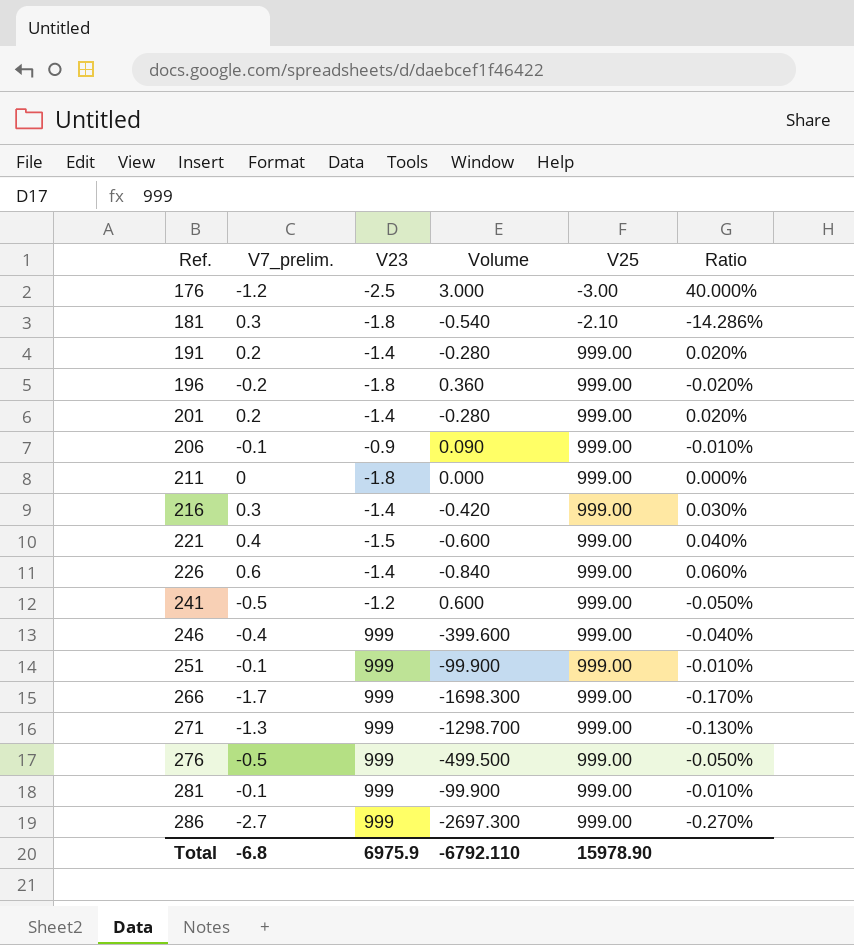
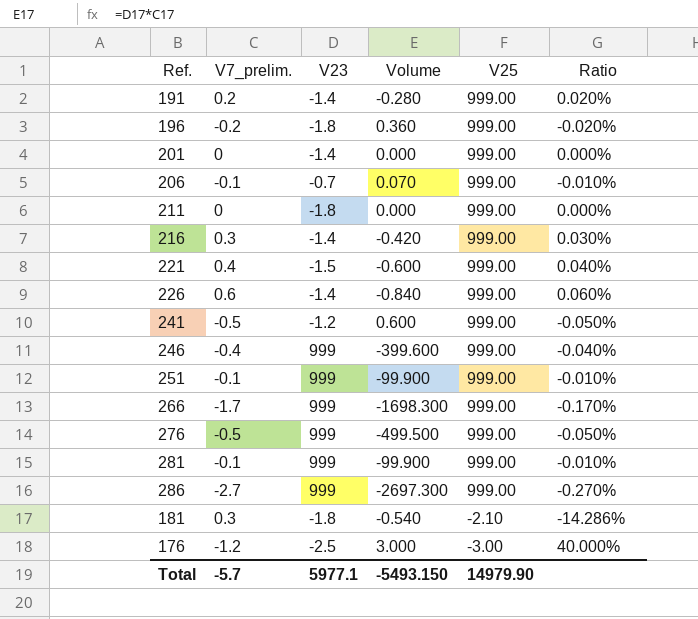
row order: Ref. ascending -> V25 descending
row 271: -1.3 | 999 | -1298.700 | 999.00 | -0.130% -> none
201 | V7_prelim.: 0.2 -> 0
201 | Volume: -0.280 -> 0.000
201 | Ratio: 0.020% -> 0.000%
206 | V23: -0.9 -> -0.7
206 | Volume: 0.090 -> 0.070
Total | V7_prelim.: -6.8 -> -5.7
Total | V23: 6975.9 -> 5977.1
Total | Volume: -6792.110 -> -5493.150
Total | V25: 15978.90 -> 14979.90

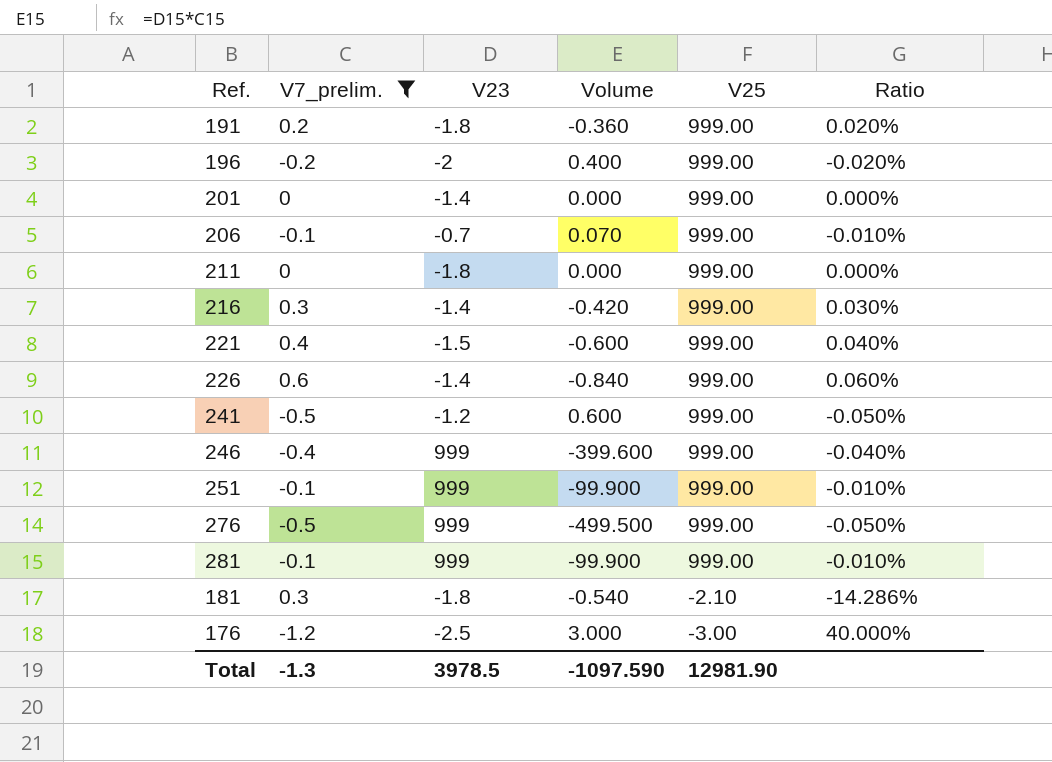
filter: none -> V7_prelim. >= -1.2
191 | V23: -1.4 -> -1.8
191 | Volume: -0.280 -> -0.360
196 | V23: -1.8 -> -2
196 | Volume: 0.360 -> 0.400
Total | V7_prelim.: -5.7 -> -1.3
Total | V23: 5977.1 -> 3978.5
Total | Volume: -5493.150 -> -1097.590
Total | V25: 14979.90 -> 12981.90

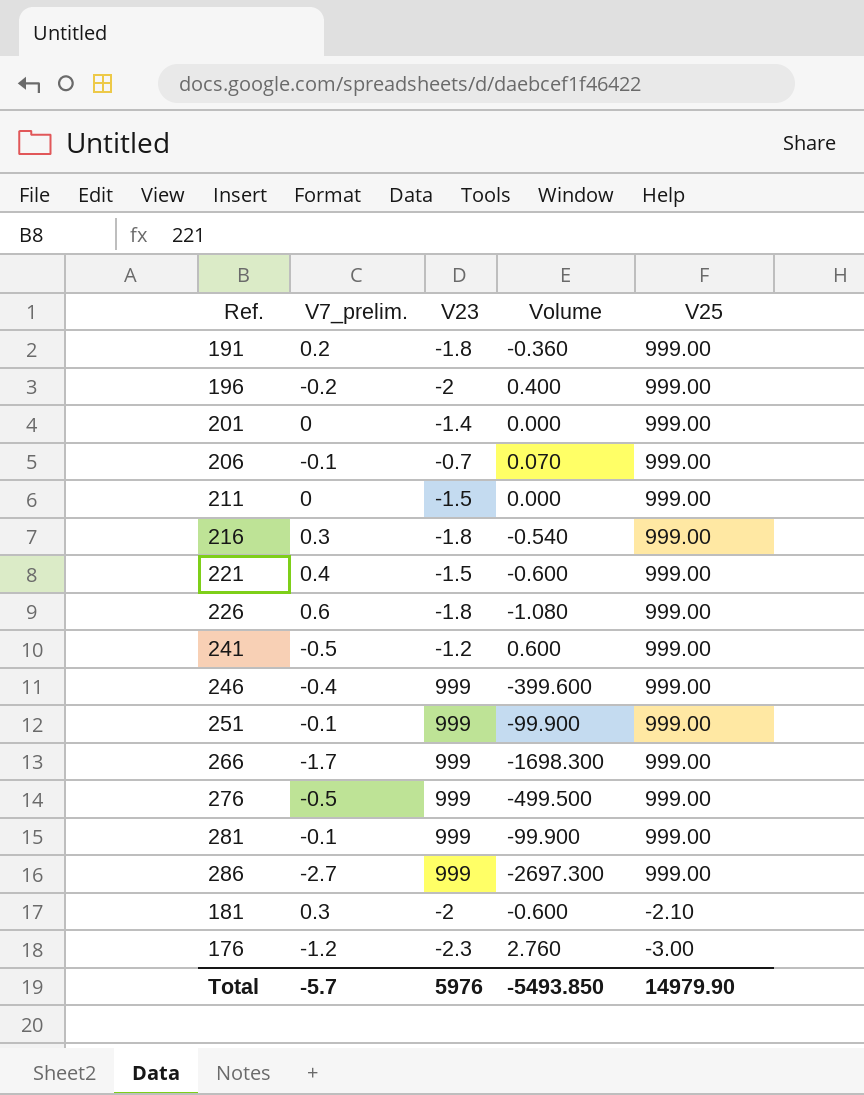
filter: V7_prelim. >= -1.2 -> none
column Ratio | formula: [V7_prelim.] / [V25] -> none
211 | V23: -1.8 -> -1.5
216 | V23: -1.4 -> -1.8
216 | Volume: -0.420 -> -0.540
226 | V23: -1.4 -> -1.8
226 | Volume: -0.840 -> -1.080
181 | V23: -1.8 -> -2
181 | Volume: -0.540 -> -0.600
176 | V23: -2.5 -> -2.3
176 | Volume: 3.000 -> 2.760
Total | V7_prelim.: -1.3 -> -5.7
Total | V23: 3978.5 -> 5976
Total | Volume: -1097.590 -> -5493.850
Total | V25: 12981.90 -> 14979.90

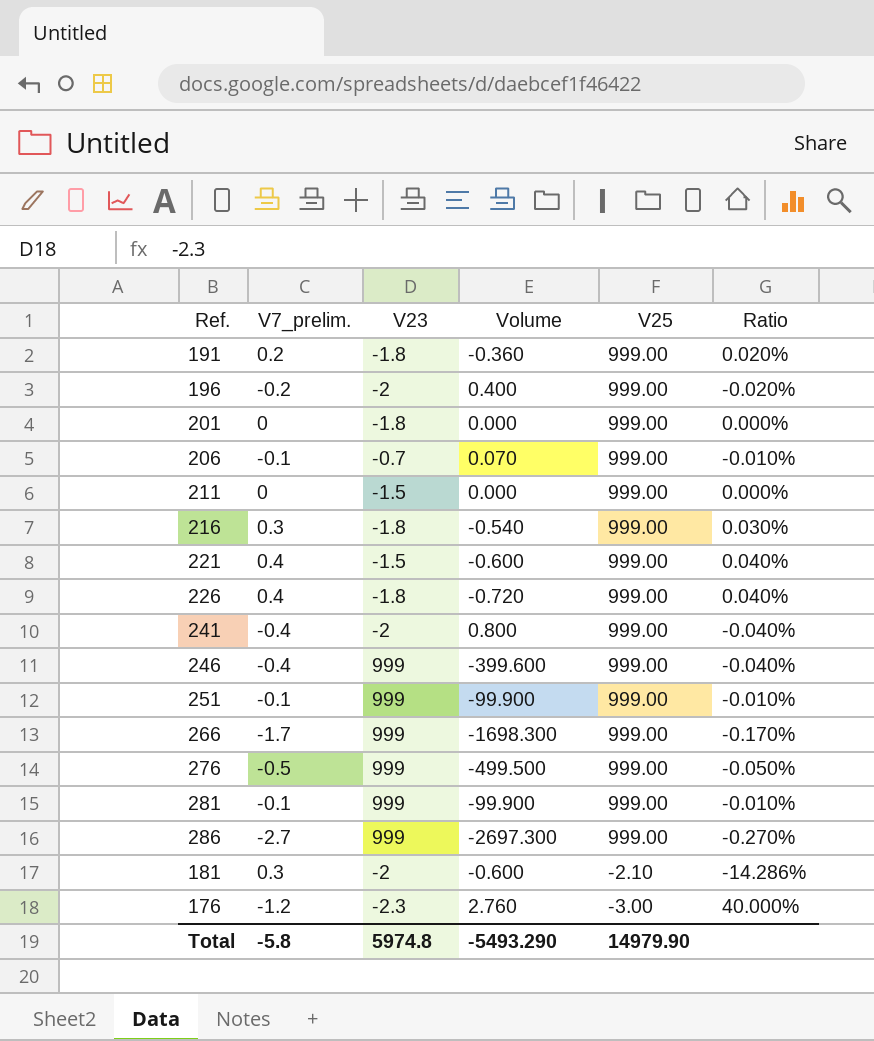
column Ratio | formula: none -> [V7_prelim.] / [V25]
201 | V23: -1.4 -> -1.8
226 | V7_prelim.: 0.6 -> 0.4
226 | Volume: -1.080 -> -0.720
241 | V7_prelim.: -0.5 -> -0.4
241 | V23: -1.2 -> -2
241 | Volume: 0.600 -> 0.800
Total | V7_prelim.: -5.7 -> -5.8
Total | V23: 5976 -> 5974.8
Total | Volume: -5493.850 -> -5493.290

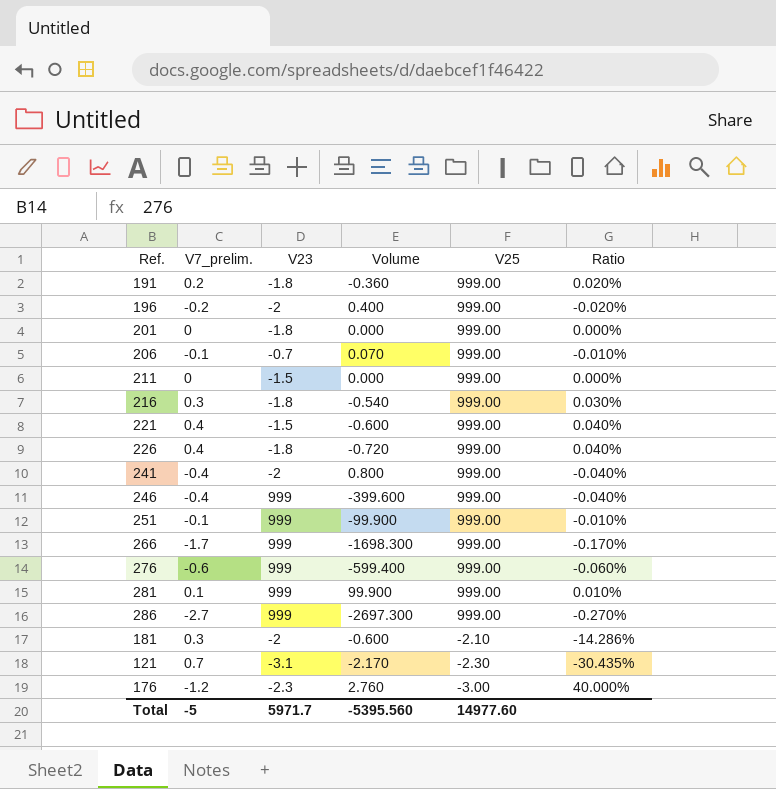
276 | V7_prelim.: -0.5 -> -0.6
276 | Volume: -499.500 -> -599.400
276 | Ratio: -0.050% -> -0.060%
281 | V7_prelim.: -0.1 -> 0.1
281 | Volume: -99.900 -> 99.900
281 | Ratio: -0.010% -> 0.010%
row 121: none -> 0.7 | -3.1 | -2.170 | -2.30 | -30.435%
Total | V7_prelim.: -5.8 -> -5
Total | V23: 5974.8 -> 5971.7
Total | Volume: -5493.290 -> -5395.560
Total | V25: 14979.90 -> 14977.60

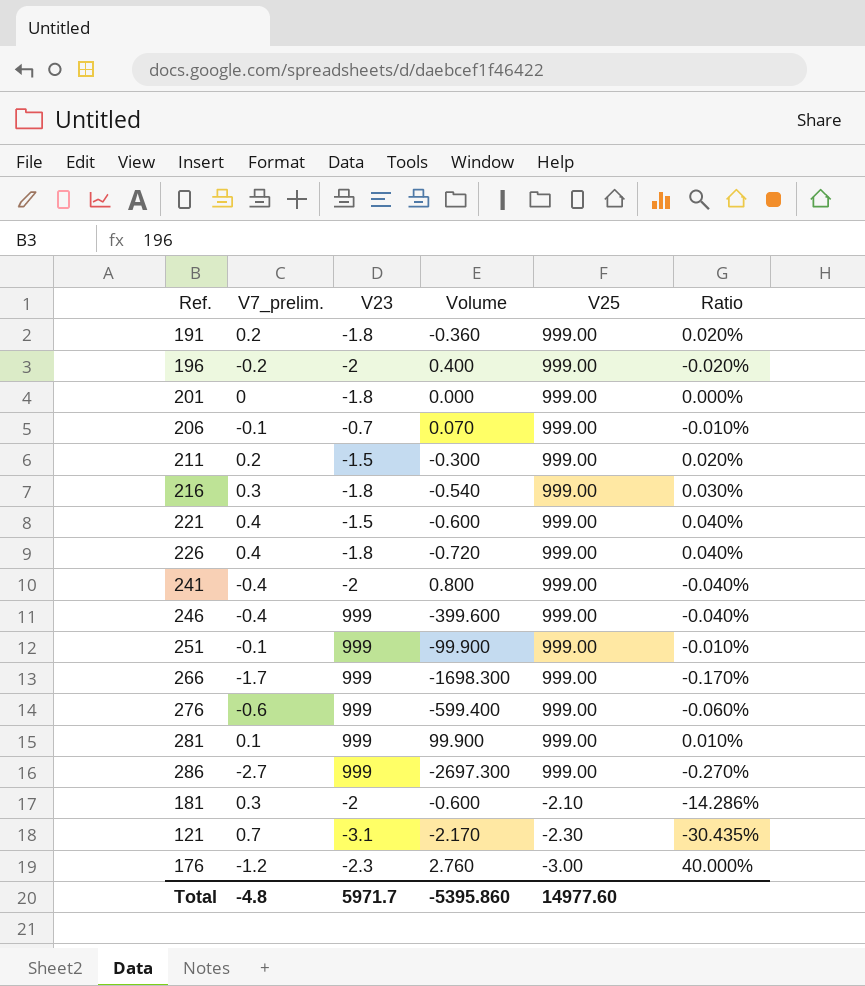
211 | V7_prelim.: 0 -> 0.2
211 | Volume: 0.000 -> -0.300
211 | Ratio: 0.000% -> 0.020%
Total | V7_prelim.: -5 -> -4.8
Total | Volume: -5395.560 -> -5395.860

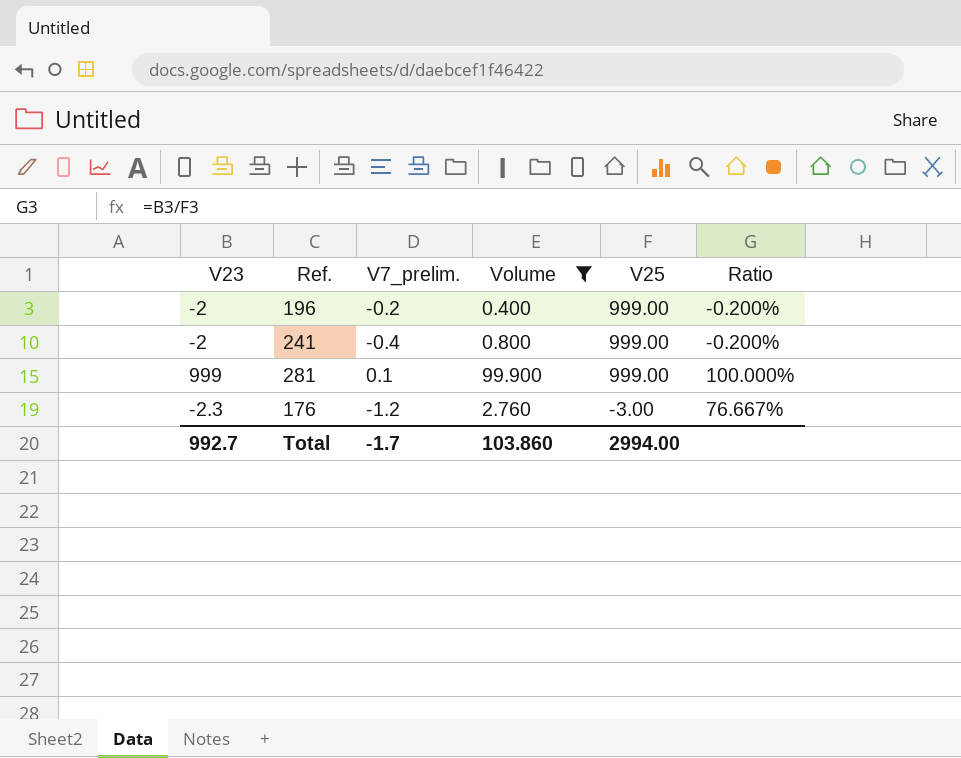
filter: none -> Volume >= 0.400
column V23 | position: 3 -> 1
column Ratio | formula: [V7_prelim.] / [V25] -> [V23] / [V25]
Total | V23: 5971.7 -> 992.7
Total | V7_prelim.: -4.8 -> -1.7
Total | Volume: -5395.860 -> 103.860
Total | V25: 14977.60 -> 2994.00

